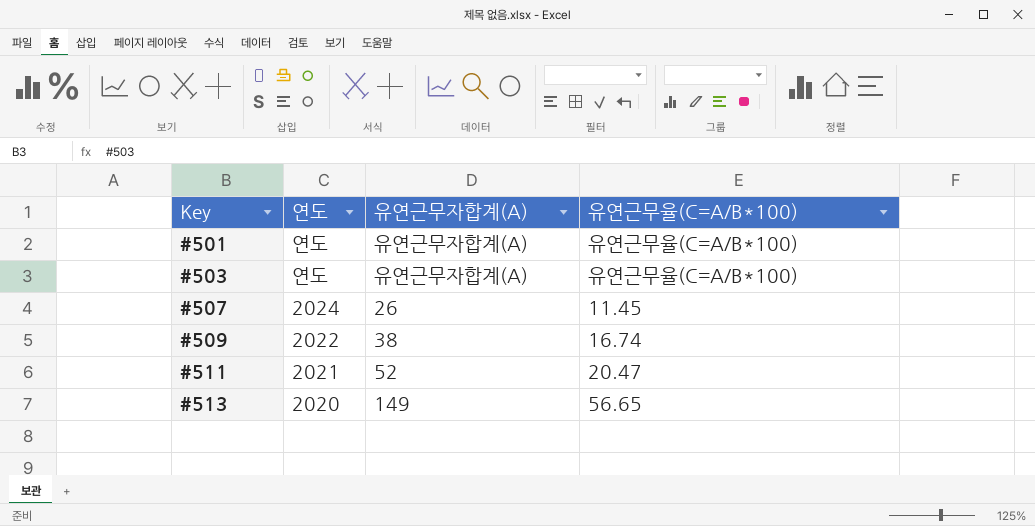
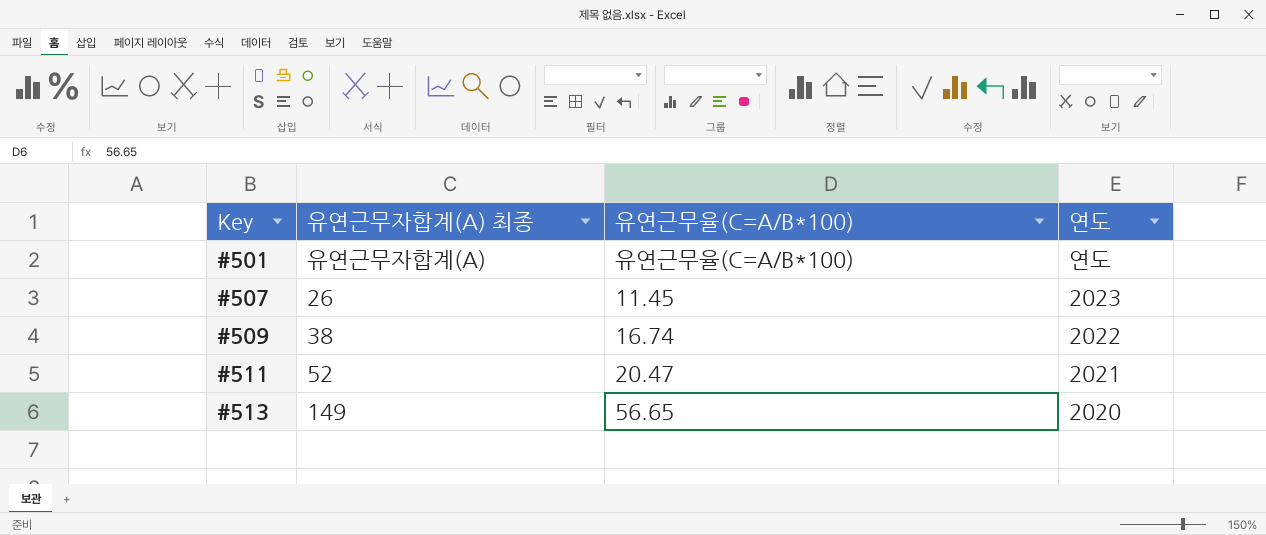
column name: 유연근무자합계(A) -> 유연근무자합계(A) 최종
column 연도 | position: 2 -> 4
row #503: 연도 | 유연근무자합계(A) | 유연근무율(C=A/B*100) -> none
#507 | 연도: 2024 -> 2023

